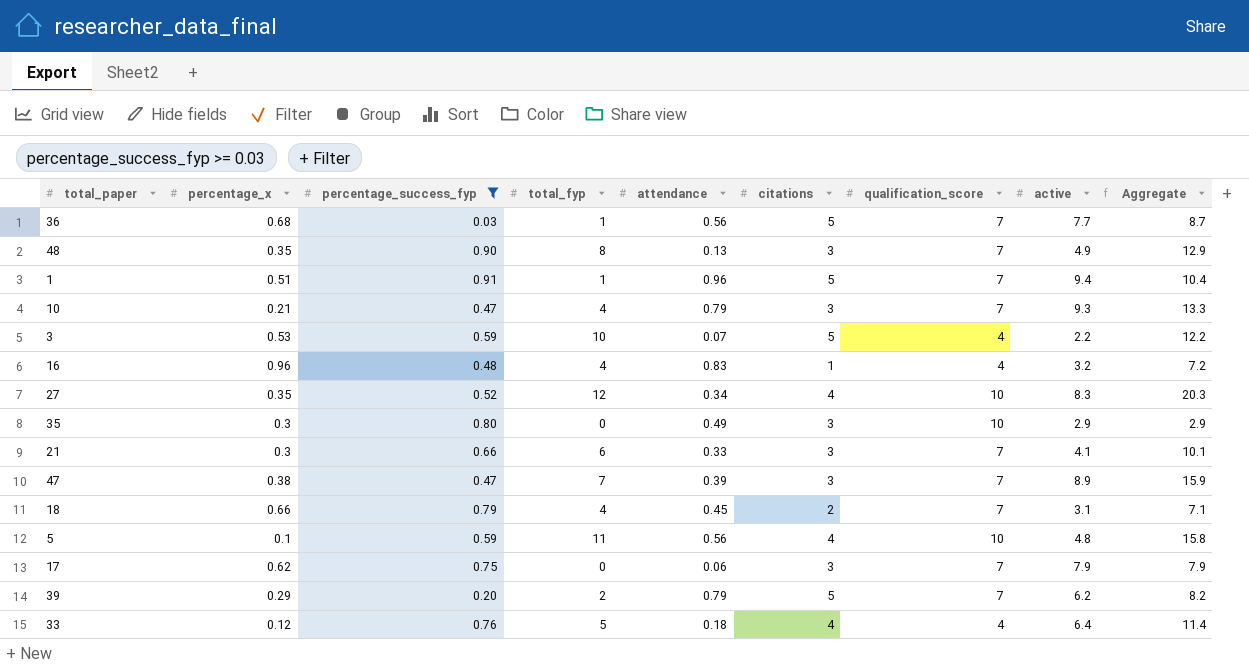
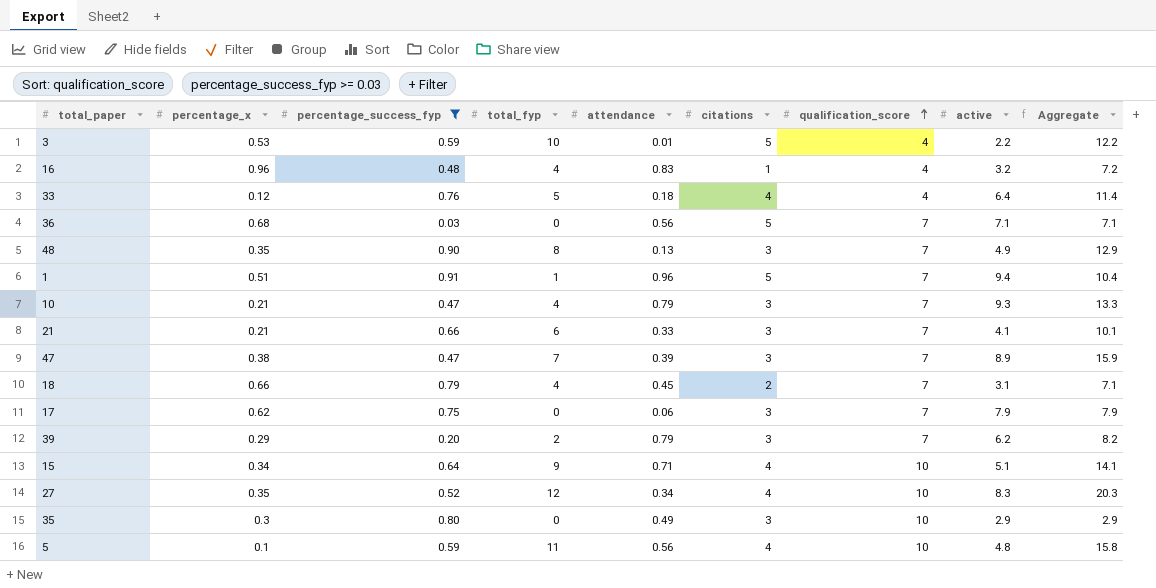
row order: none -> qualification_score ascending
3 | attendance: 0.07 -> 0.01
36 | total_fyp: 1 -> 0
36 | active: 7.7 -> 7.1
36 | Aggregate: 8.7 -> 7.1
21 | percentage_x: 0.3 -> 0.21
39 | citations: 5 -> 3
row 15: none -> 0.34 | 0.64 | 9 | 0.71 | 4 | 10 | 5.1 | 14.1

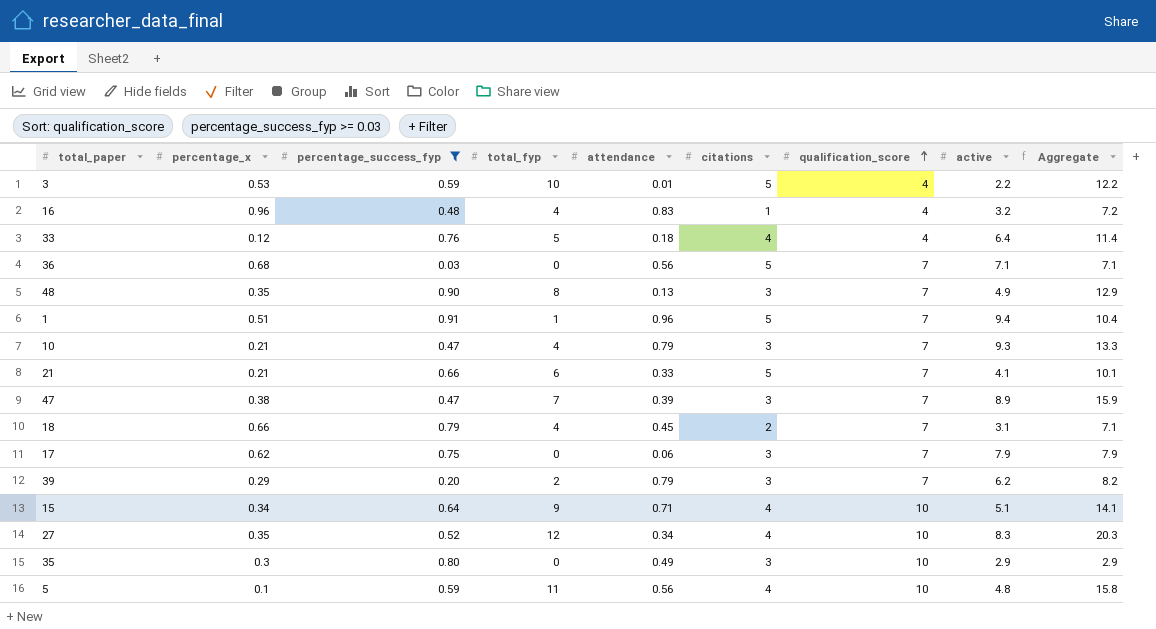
21 | citations: 3 -> 5

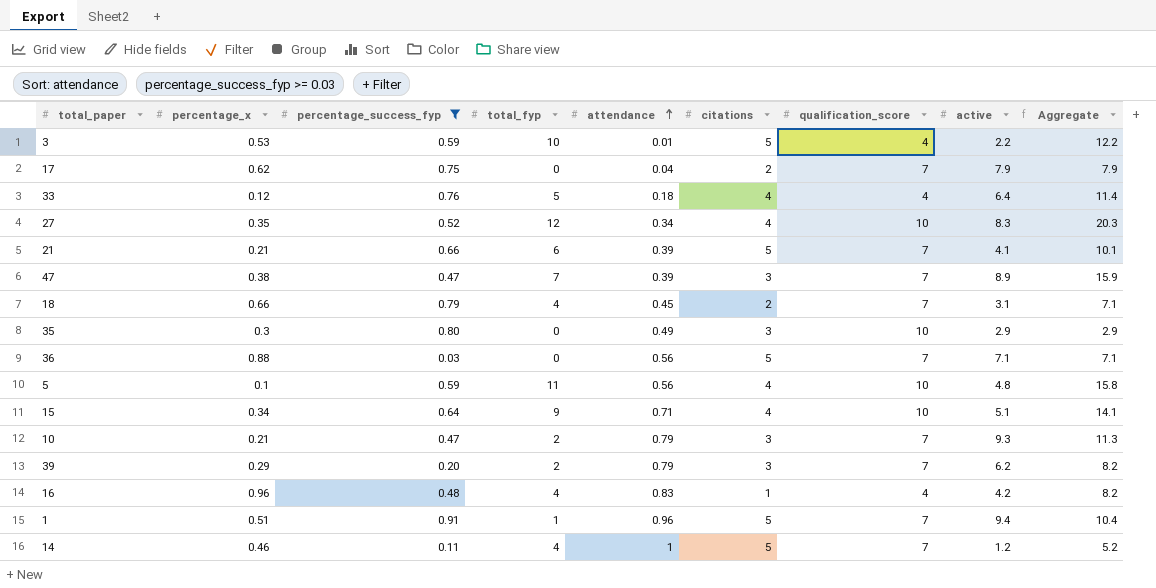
row order: qualification_score ascending -> attendance ascending
row 48: 0.35 | 0.90 | 8 | 0.13 | 3 | 7 | 4.9 | 12.9 -> none
17 | attendance: 0.06 -> 0.04
17 | citations: 3 -> 2
21 | attendance: 0.33 -> 0.39
36 | percentage_x: 0.68 -> 0.88
10 | total_fyp: 4 -> 2
10 | Aggregate: 13.3 -> 11.3
16 | active: 3.2 -> 4.2
16 | Aggregate: 7.2 -> 8.2
row 14: none -> 0.46 | 0.11 | 4 | 1 | 5 | 7 | 1.2 | 5.2

